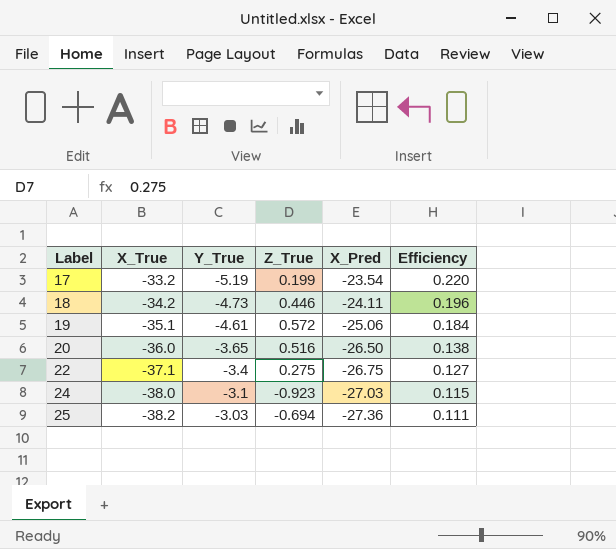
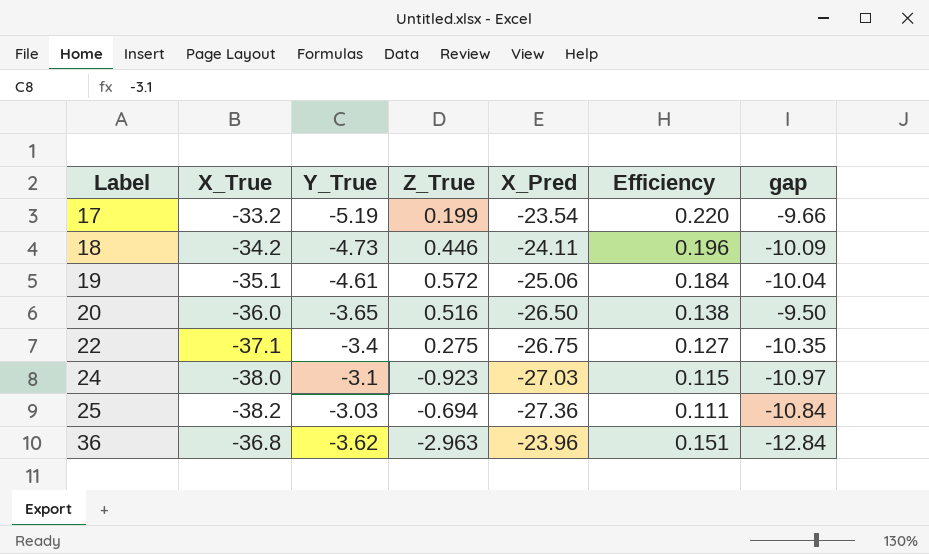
column gap | formula: none -> [X_True] - [X_Pred]
row 36: none -> -36.8 | -3.62 | -2.963 | -23.96 | 0.151 | -12.84

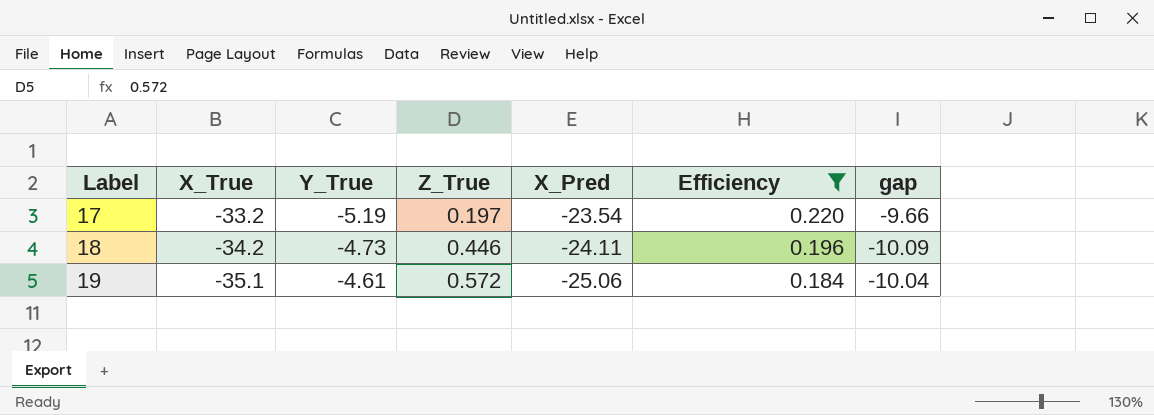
filter: none -> Efficiency >= 0.184
17 | Z_True: 0.199 -> 0.197

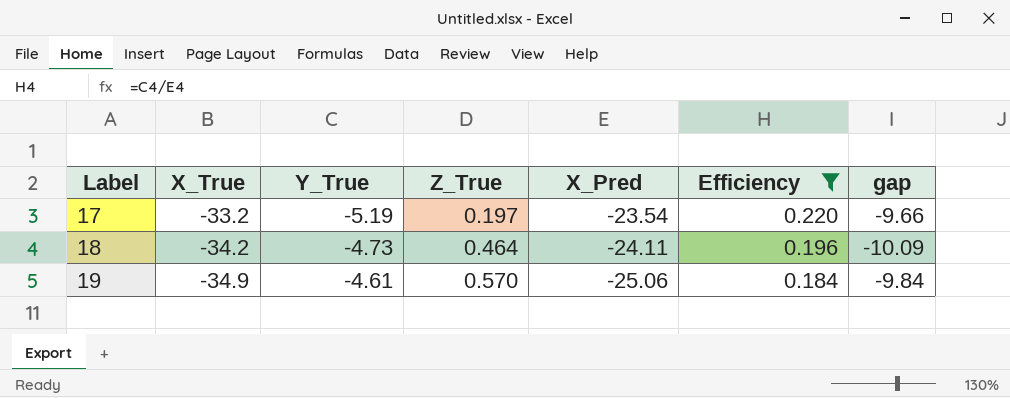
18 | Z_True: 0.446 -> 0.464
19 | X_True: -35.1 -> -34.9
19 | Z_True: 0.572 -> 0.570
19 | gap: -10.04 -> -9.84

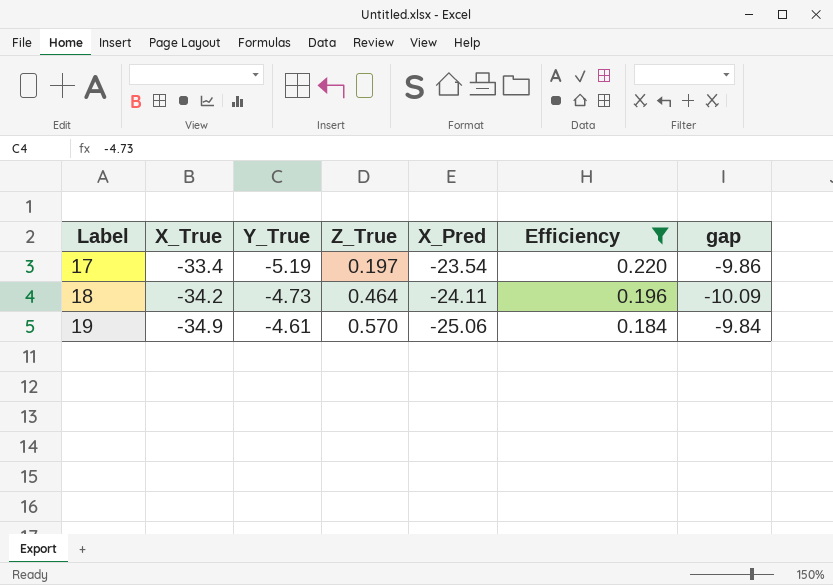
17 | X_True: -33.2 -> -33.4
17 | gap: -9.66 -> -9.86

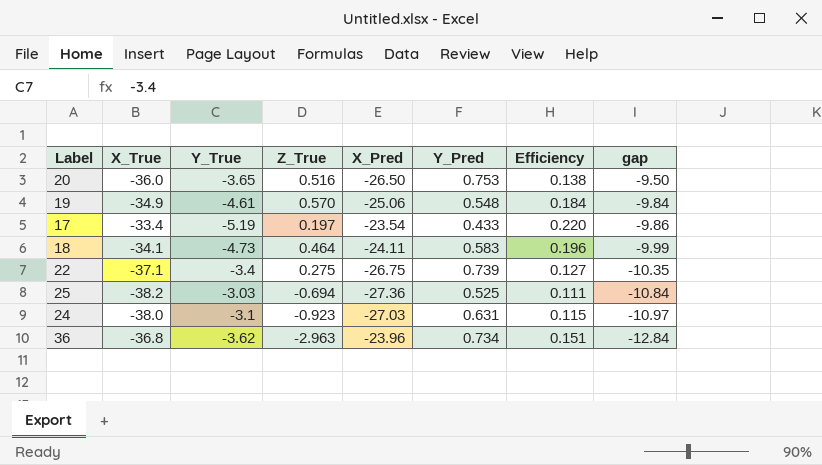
filter: Efficiency >= 0.184 -> none
row order: Label ascending -> gap descending
column Y_Pred | position: none -> 6
18 | X_True: -34.2 -> -34.1
18 | gap: -10.09 -> -9.99

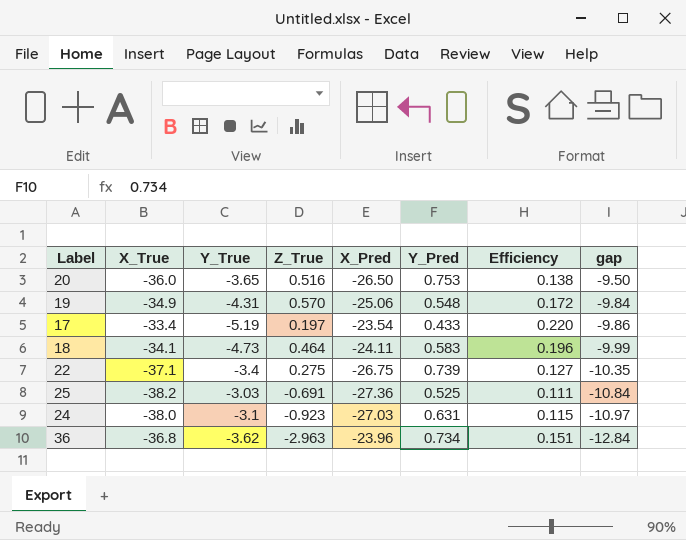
19 | Y_True: -4.61 -> -4.31
19 | Efficiency: 0.184 -> 0.172
25 | Z_True: -0.694 -> -0.691

